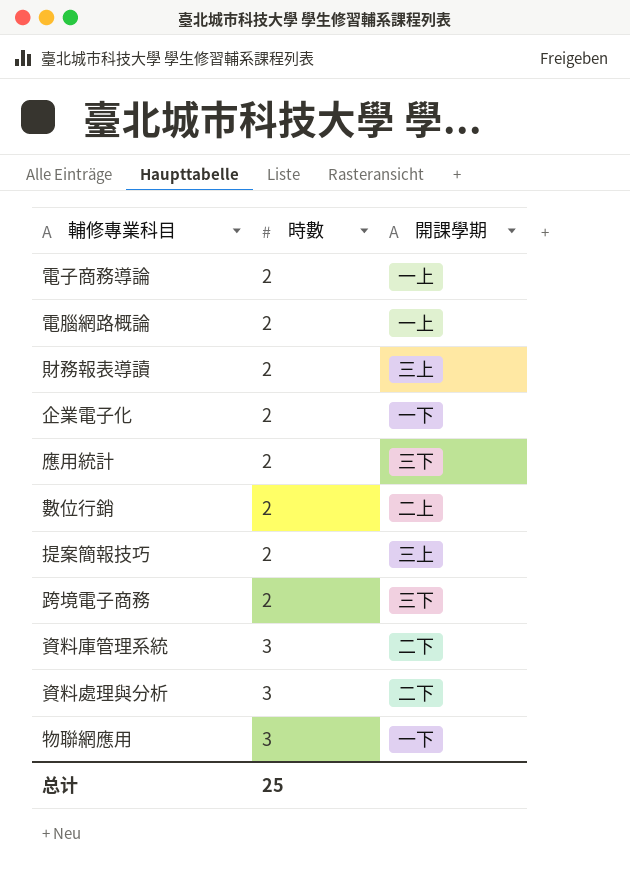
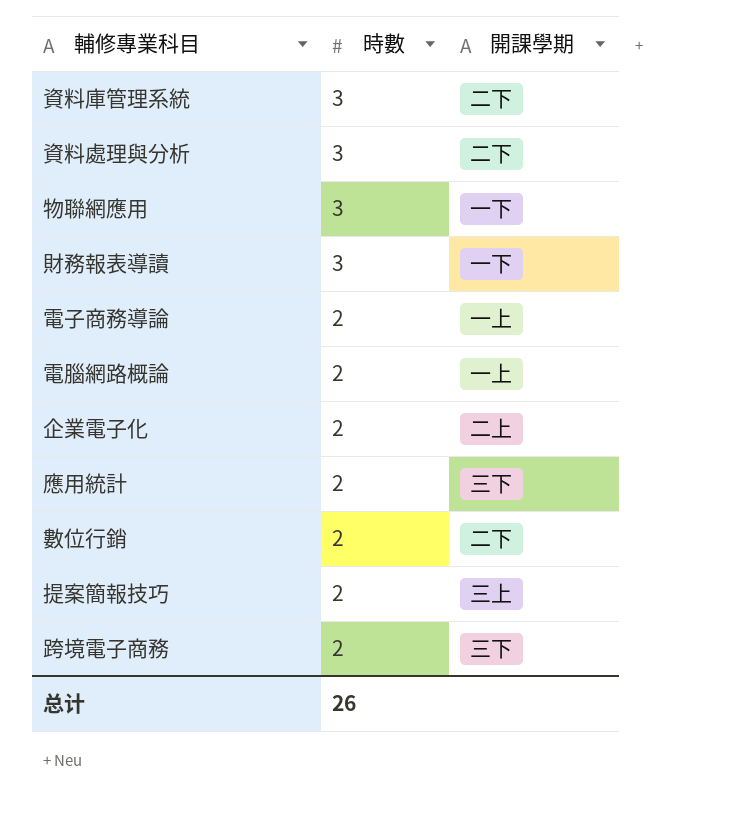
row order: 時數 ascending -> 時數 descending
財務報表導讀 | 時數: 2 -> 3
財務報表導讀 | 開課學期: 三上 -> 一下
企業電子化 | 開課學期: 一下 -> 二上
數位行銷 | 開課學期: 二上 -> 二下
总计 | 時數: 25 -> 26

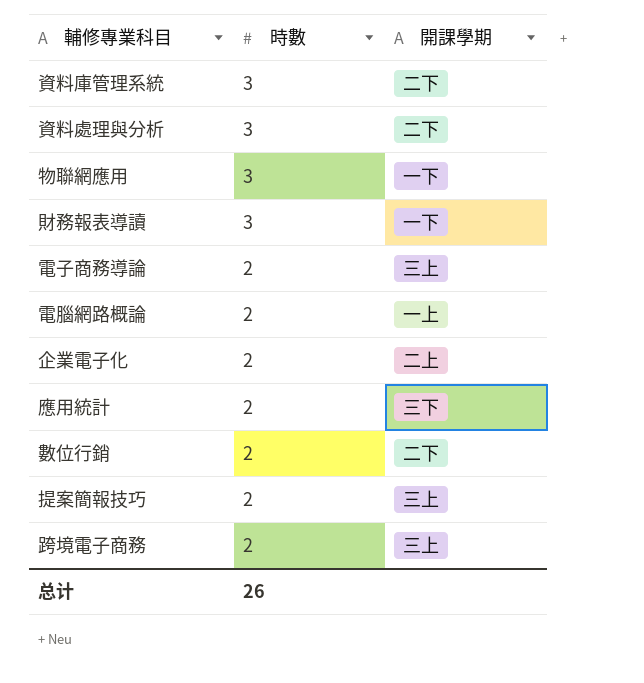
電子商務導論 | 開課學期: 一上 -> 三上
跨境電子商務 | 開課學期: 三下 -> 三上

